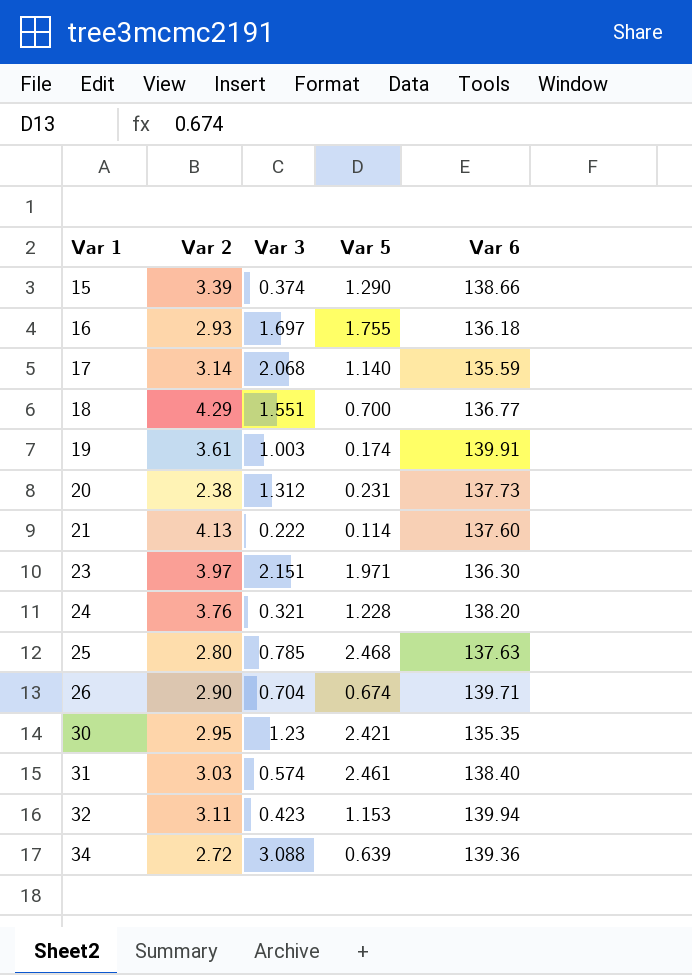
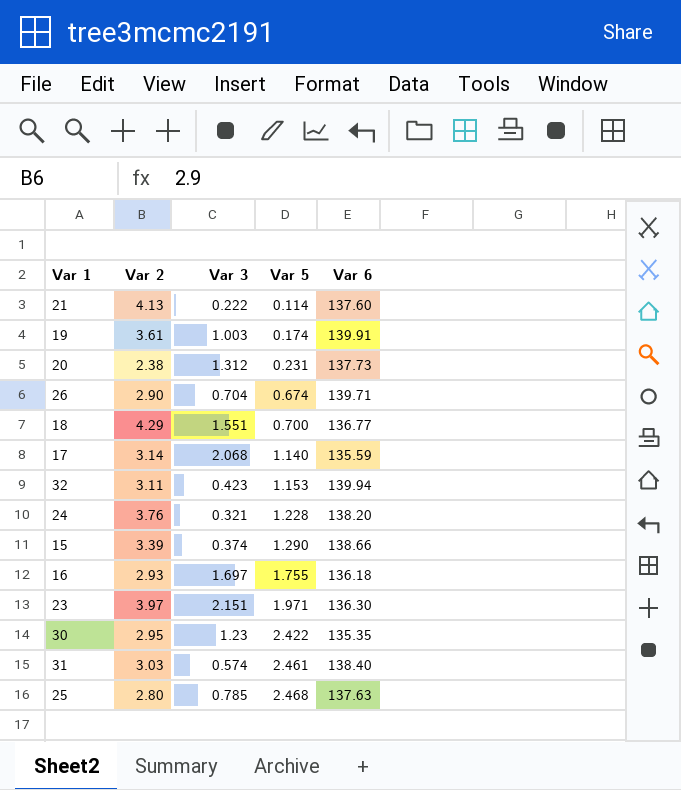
row order: Var 1 ascending -> Var 5 ascending
row 34: 2.72 | 3.088 | 0.639 | 139.36 -> none
30 | Var 5: 2.421 -> 2.422

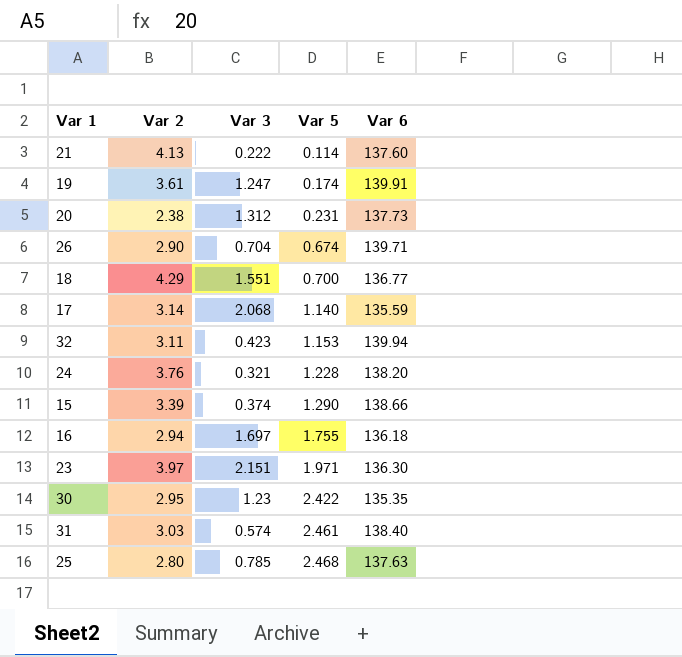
19 | Var 3: 1.003 -> 1.247
16 | Var 2: 2.93 -> 2.94

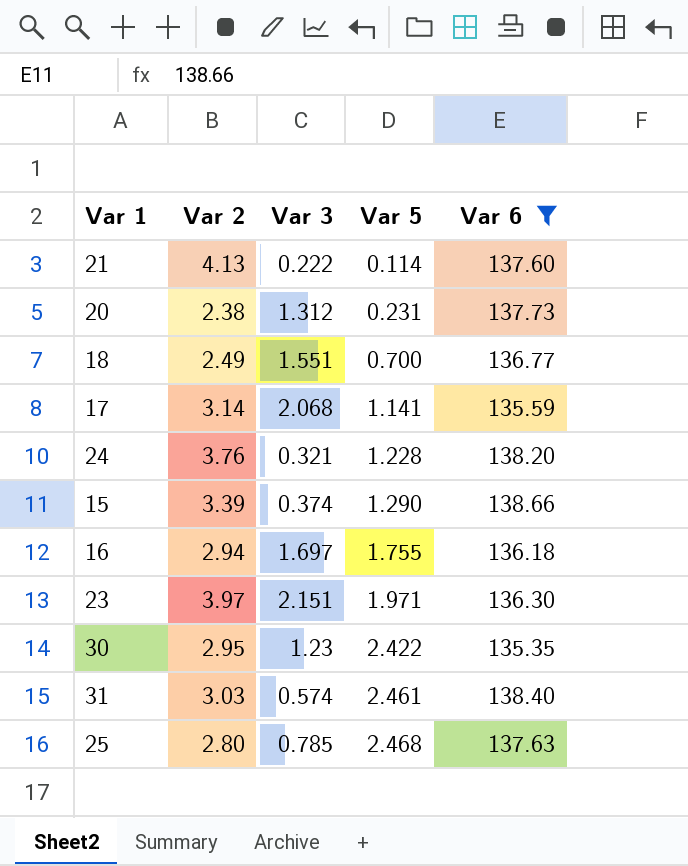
filter: none -> Var 6 <= 138.66
18 | Var 2: 4.29 -> 2.49
17 | Var 5: 1.140 -> 1.141

